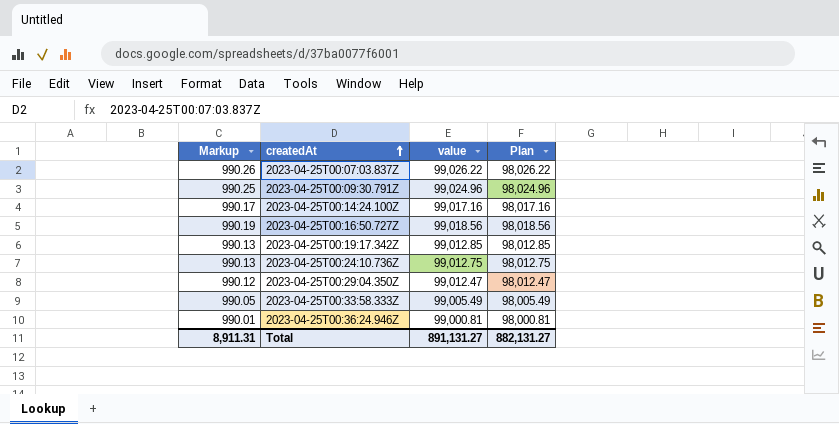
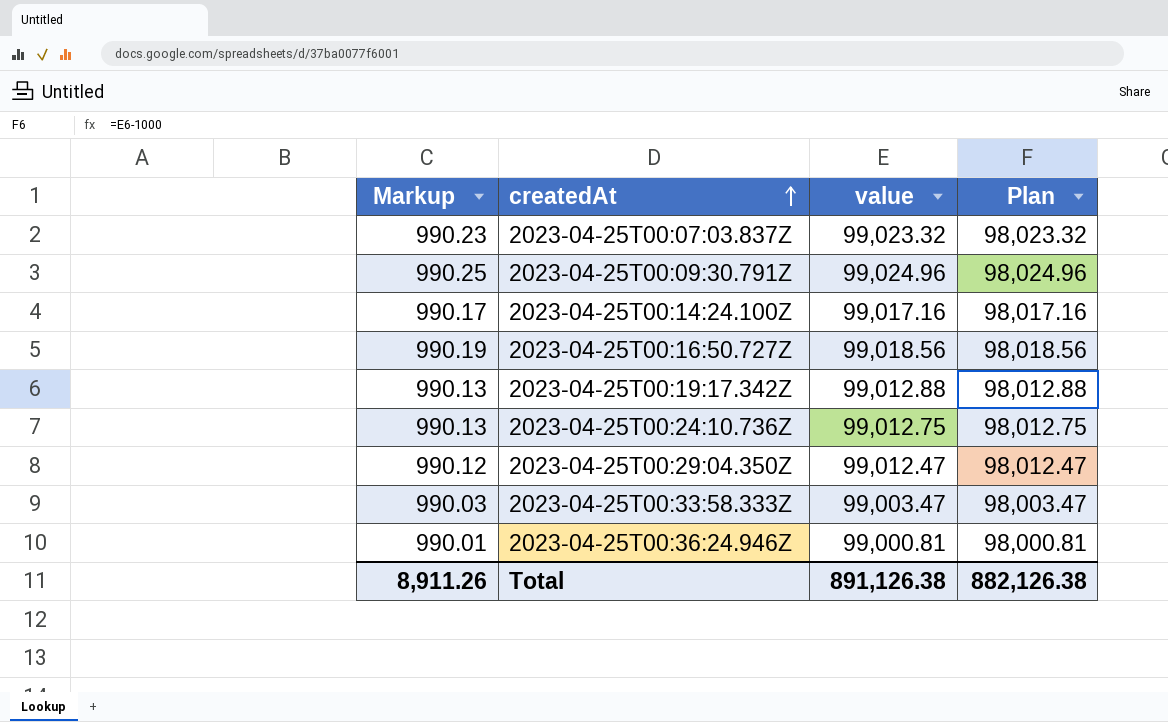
2023-04-25T00:07:03.837Z | Markup: 990.26 -> 990.23
2023-04-25T00:07:03.837Z | value: 99,026.22 -> 99,023.32
2023-04-25T00:07:03.837Z | Plan: 98,026.22 -> 98,023.32
2023-04-25T00:19:17.342Z | value: 99,012.85 -> 99,012.88
2023-04-25T00:19:17.342Z | Plan: 98,012.85 -> 98,012.88
2023-04-25T00:33:58.333Z | Markup: 990.05 -> 990.03
2023-04-25T00:33:58.333Z | value: 99,005.49 -> 99,003.47
2023-04-25T00:33:58.333Z | Plan: 98,005.49 -> 98,003.47
Total | Markup: 8,911.31 -> 8,911.26
Total | value: 891,131.27 -> 891,126.38
Total | Plan: 882,131.27 -> 882,126.38

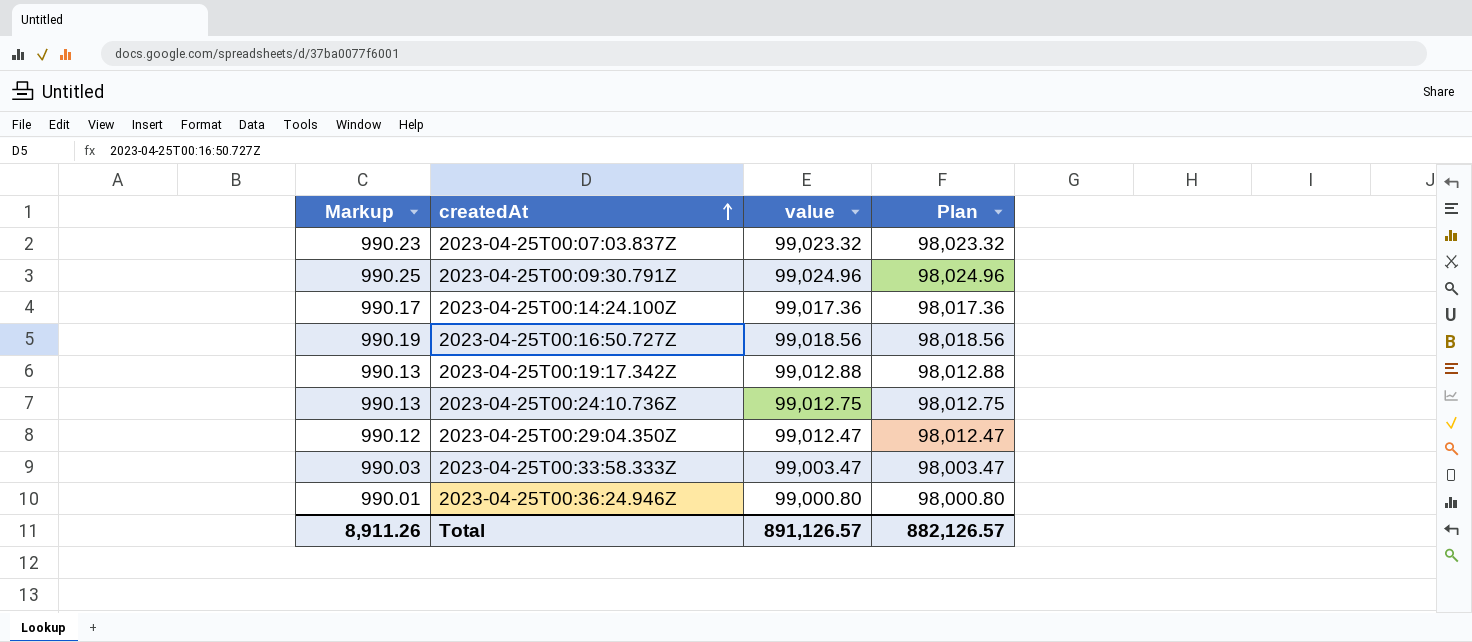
2023-04-25T00:14:24.100Z | value: 99,017.16 -> 99,017.36
2023-04-25T00:14:24.100Z | Plan: 98,017.16 -> 98,017.36
2023-04-25T00:36:24.946Z | value: 99,000.81 -> 99,000.80
2023-04-25T00:36:24.946Z | Plan: 98,000.81 -> 98,000.80
Total | value: 891,126.38 -> 891,126.57
Total | Plan: 882,126.38 -> 882,126.57

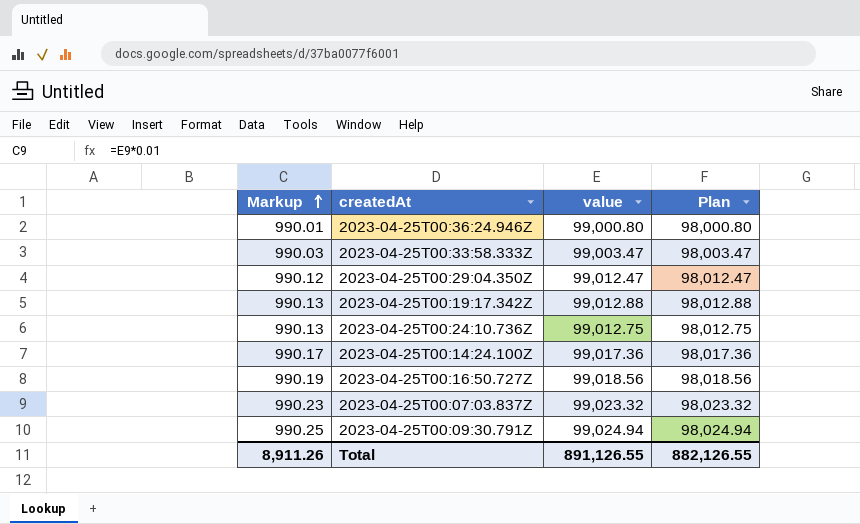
row order: createdAt ascending -> Markup ascending
2023-04-25T00:09:30.791Z | value: 99,024.96 -> 99,024.94
2023-04-25T00:09:30.791Z | Plan: 98,024.96 -> 98,024.94
Total | value: 891,126.57 -> 891,126.55
Total | Plan: 882,126.57 -> 882,126.55

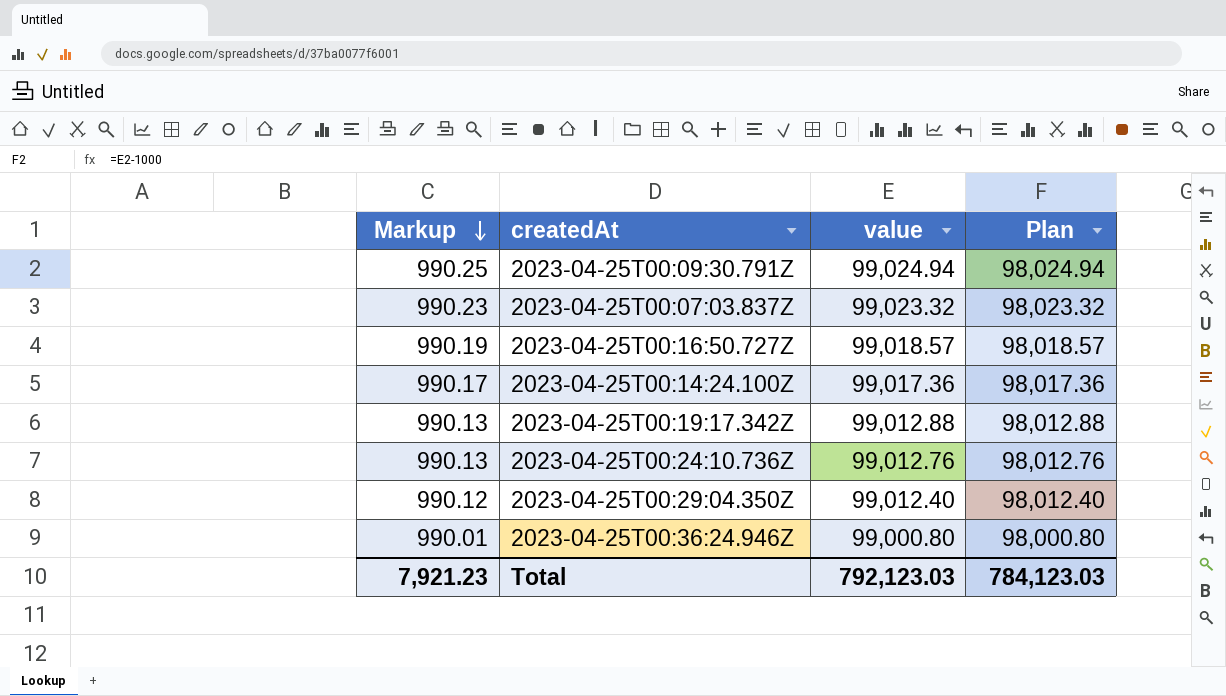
row order: Markup ascending -> Markup descending
row 2023-04-25T00:33:58.333Z: 990.03 | 99,003.47 | 98,003.47 -> none
2023-04-25T00:16:50.727Z | value: 99,018.56 -> 99,018.57
2023-04-25T00:16:50.727Z | Plan: 98,018.56 -> 98,018.57
2023-04-25T00:24:10.736Z | value: 99,012.75 -> 99,012.76
2023-04-25T00:24:10.736Z | Plan: 98,012.75 -> 98,012.76
2023-04-25T00:29:04.350Z | value: 99,012.47 -> 99,012.40
2023-04-25T00:29:04.350Z | Plan: 98,012.47 -> 98,012.40
Total | Markup: 8,911.26 -> 7,921.23
Total | value: 891,126.55 -> 792,123.03
Total | Plan: 882,126.55 -> 784,123.03

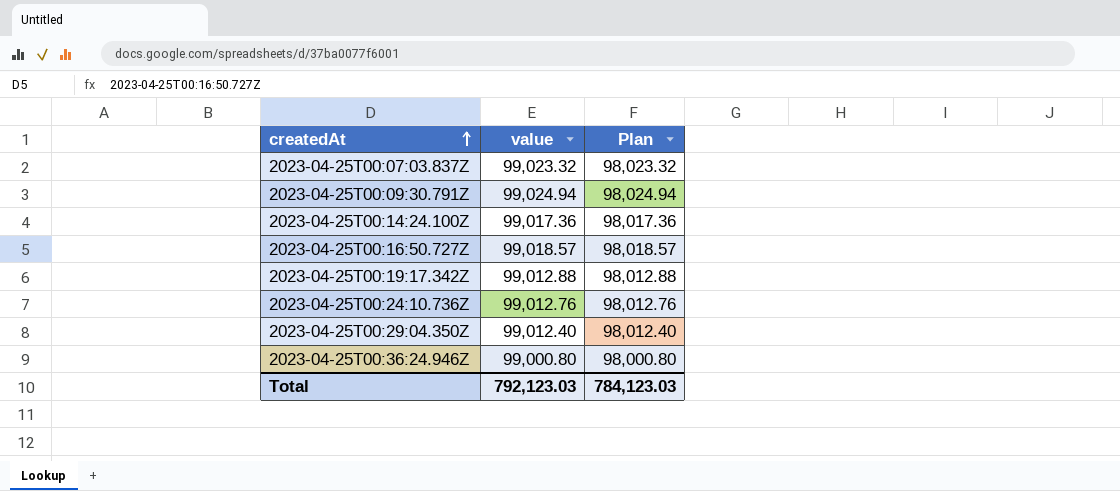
row order: Markup descending -> createdAt ascending
column Markup | formula: [value] * 0.01 -> none

